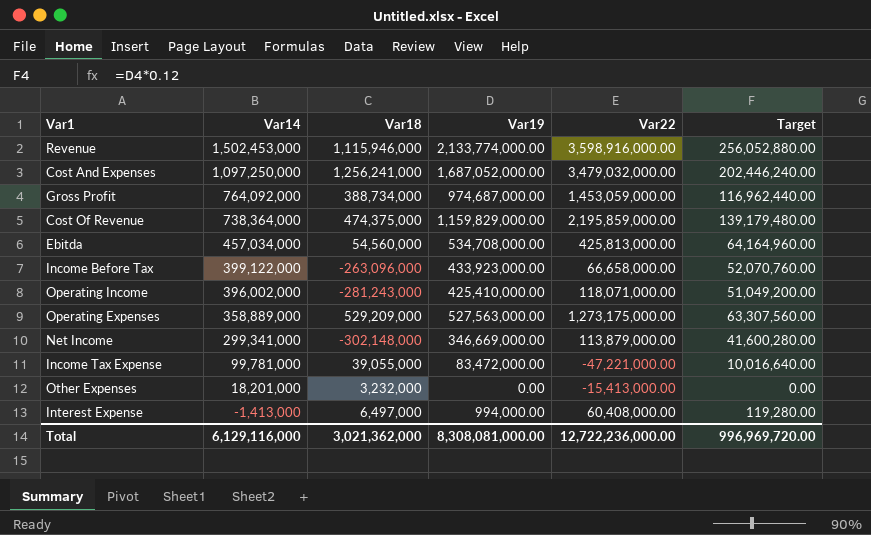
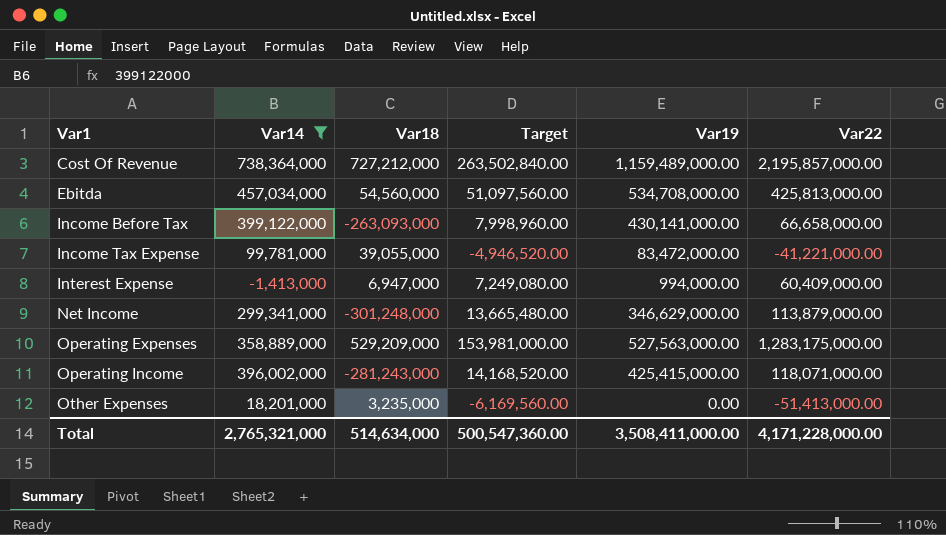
filter: none -> Var14 <= 738,364,000
row order: Var14 descending -> Var1 ascending
column Target | formula: [Var19] * 0.12 -> [Var22] * 0.12
column Target | position: 6 -> 4
Cost Of Revenue | Var18: 474,375,000 -> 727,212,000
Cost Of Revenue | Var19: 1,159,829,000.00 -> 1,159,489,000.00
Cost Of Revenue | Var22: 2,195,859,000.00 -> 2,195,857,000.00
Income Before Tax | Var18: -263,096,000 -> -263,093,000
Income Before Tax | Var19: 433,923,000.00 -> 430,141,000.00
Income Tax Expense | Var22: -47,221,000.00 -> -41,221,000.00
Interest Expense | Var18: 6,497,000 -> 6,947,000
Interest Expense | Var22: 60,408,000.00 -> 60,409,000.00
Net Income | Var18: -302,148,000 -> -301,248,000
Net Income | Var19: 346,669,000.00 -> 346,629,000.00
Operating Expenses | Var22: 1,273,175,000.00 -> 1,283,175,000.00
Operating Income | Var19: 425,410,000.00 -> 425,415,000.00
Other Expenses | Var18: 3,232,000 -> 3,235,000
Other Expenses | Var22: -15,413,000.00 -> -51,413,000.00
Total | Var14: 6,129,116,000 -> 2,765,321,000
Total | Var18: 3,021,362,000 -> 514,634,000
Total | Target: 996,969,720.00 -> 500,547,360.00
Total | Var19: 8,308,081,000.00 -> 3,508,411,000.00
Total | Var22: 12,722,236,000.00 -> 4,171,228,000.00

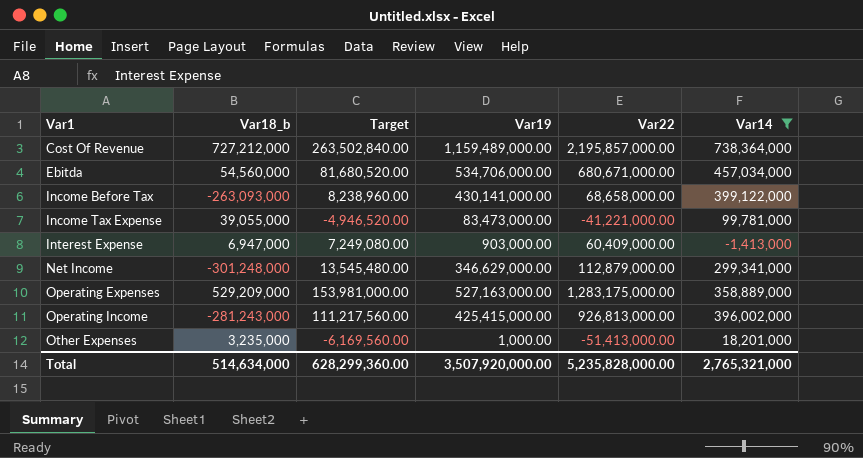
column name: Var18 -> Var18_b
column Var14 | position: 2 -> 6
Ebitda | Target: 51,097,560.00 -> 81,680,520.00
Ebitda | Var19: 534,708,000.00 -> 534,706,000.00
Ebitda | Var22: 425,813,000.00 -> 680,671,000.00
Income Before Tax | Target: 7,998,960.00 -> 8,238,960.00
Income Before Tax | Var22: 66,658,000.00 -> 68,658,000.00
Income Tax Expense | Var19: 83,472,000.00 -> 83,473,000.00
Interest Expense | Var19: 994,000.00 -> 903,000.00
Net Income | Target: 13,665,480.00 -> 13,545,480.00
Net Income | Var22: 113,879,000.00 -> 112,879,000.00
Operating Expenses | Var19: 527,563,000.00 -> 527,163,000.00
Operating Income | Target: 14,168,520.00 -> 111,217,560.00
Operating Income | Var22: 118,071,000.00 -> 926,813,000.00
Other Expenses | Var19: 0.00 -> 1,000.00
Total | Target: 500,547,360.00 -> 628,299,360.00
Total | Var19: 3,508,411,000.00 -> 3,507,920,000.00
Total | Var22: 4,171,228,000.00 -> 5,235,828,000.00

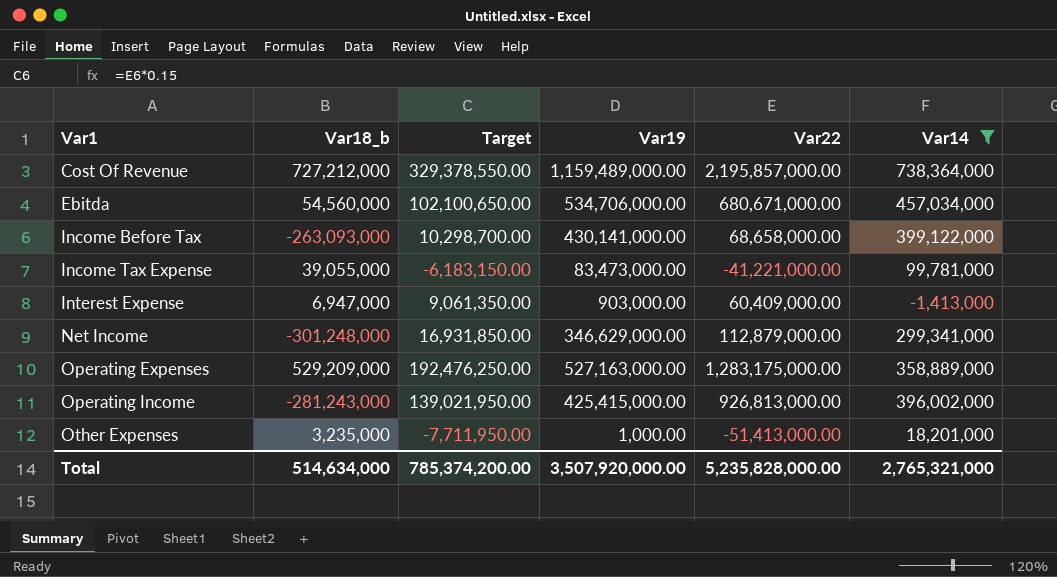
column Target | formula: [Var22] * 0.12 -> [Var22] * 0.15
Total | Target: 628,299,360.00 -> 785,374,200.00

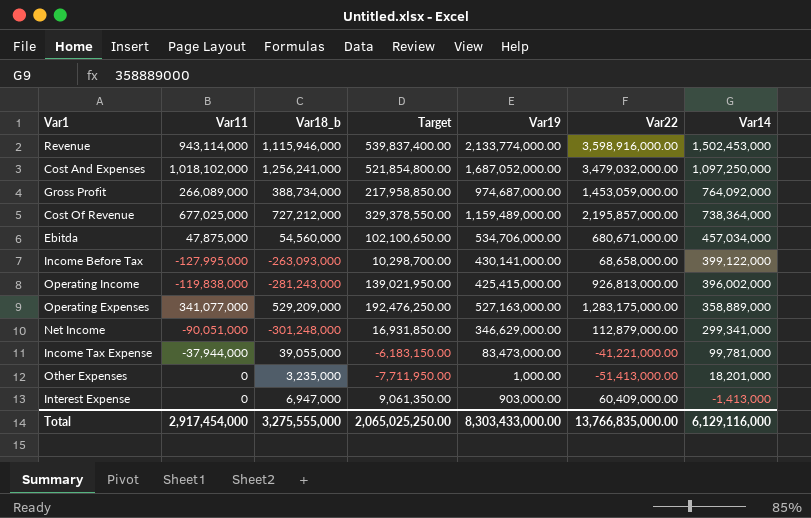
filter: Var14 <= 738,364,000 -> none
row order: Var1 ascending -> Var14 descending
column Var11 | position: none -> 2
Total | Var18_b: 514,634,000 -> 3,275,555,000
Total | Target: 785,374,200.00 -> 2,065,025,250.00
Total | Var19: 3,507,920,000.00 -> 8,303,433,000.00
Total | Var22: 5,235,828,000.00 -> 13,766,835,000.00
Total | Var14: 2,765,321,000 -> 6,129,116,000

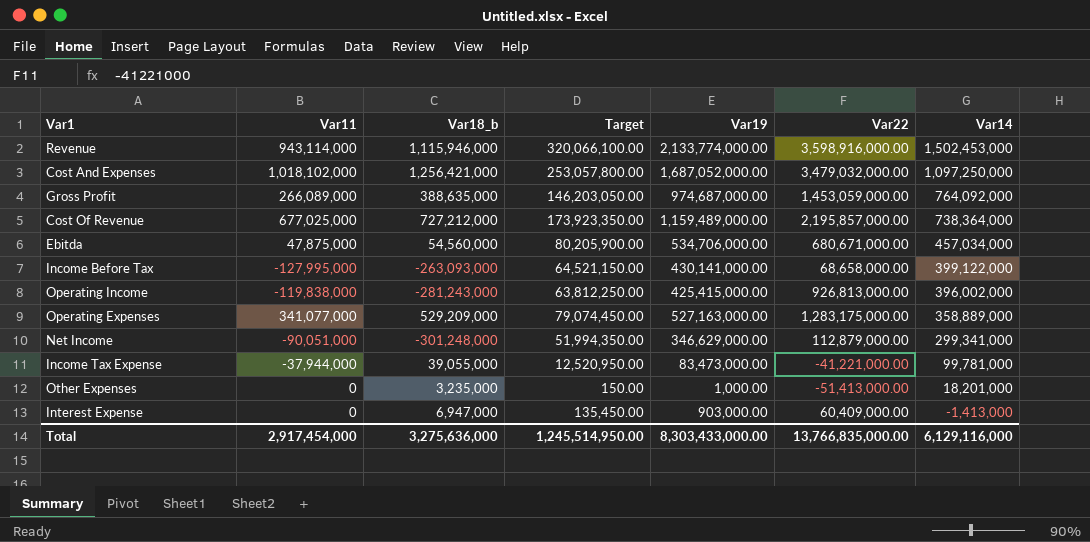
column Target | formula: [Var22] * 0.15 -> [Var19] * 0.15
Cost And Expenses | Var18_b: 1,256,241,000 -> 1,256,421,000
Gross Profit | Var18_b: 388,734,000 -> 388,635,000
Total | Var18_b: 3,275,555,000 -> 3,275,636,000
Total | Target: 2,065,025,250.00 -> 1,245,514,950.00

